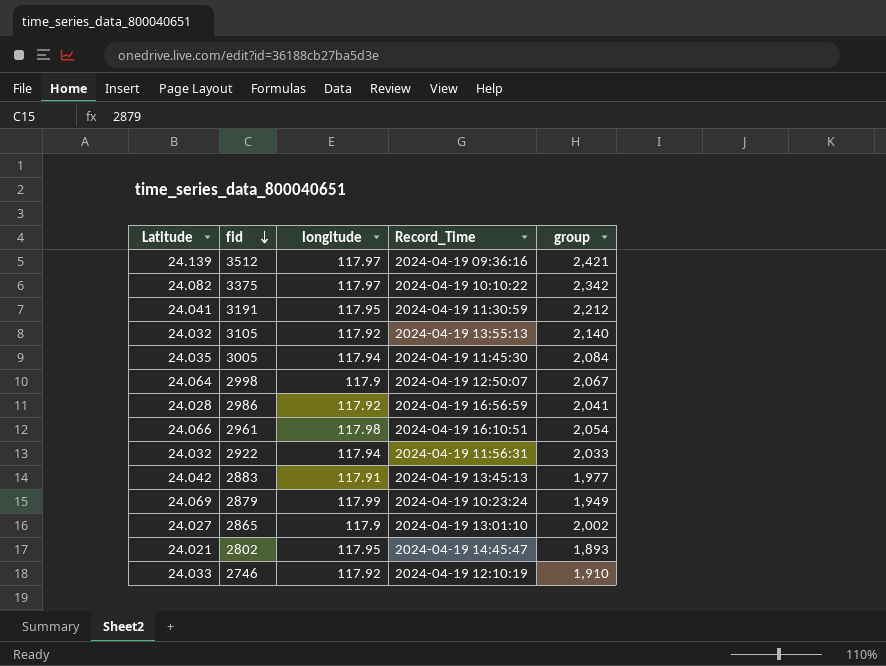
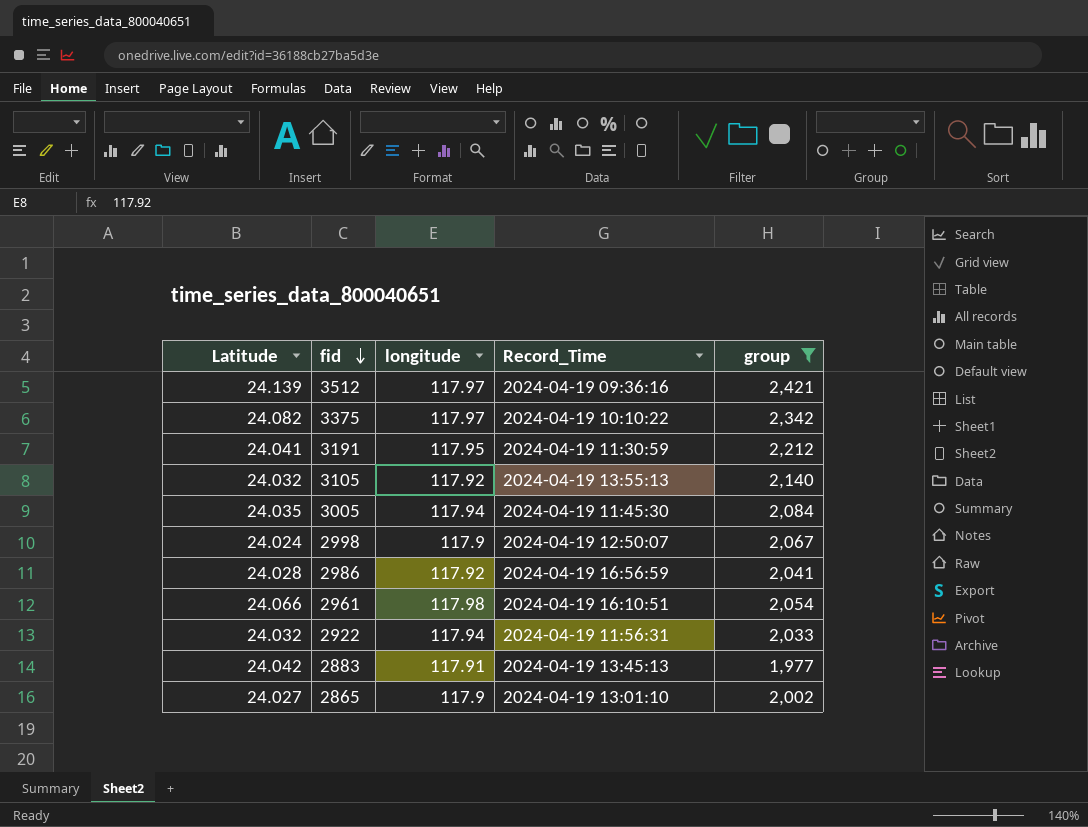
filter: none -> group >= 1,977
2998 | Latitude: 24.064 -> 24.024

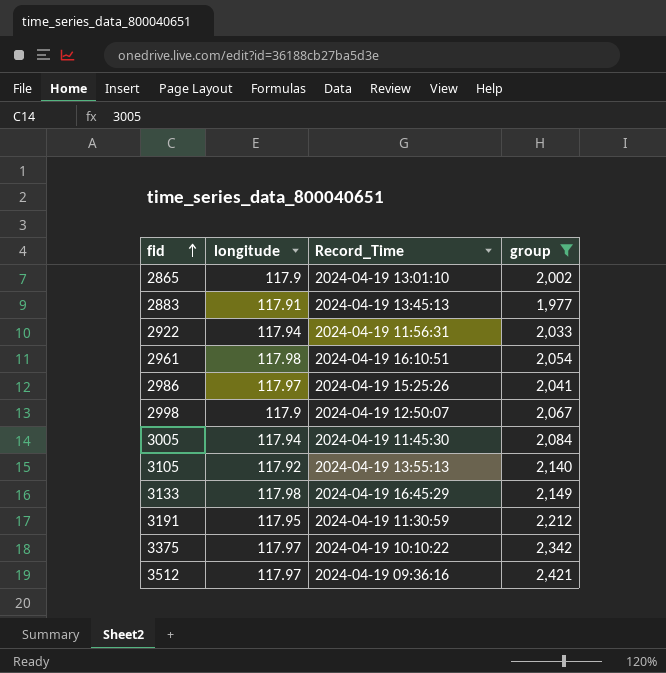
row order: fid descending -> fid ascending
column Latitude | position: 1 -> none
2986 | longitude: 117.92 -> 117.97
2986 | Record_Time: 2024-04-19 16:56:59 -> 2024-04-19 15:25:26
row 3133: none -> 117.98 | 2024-04-19 16:45:29 | 2,149

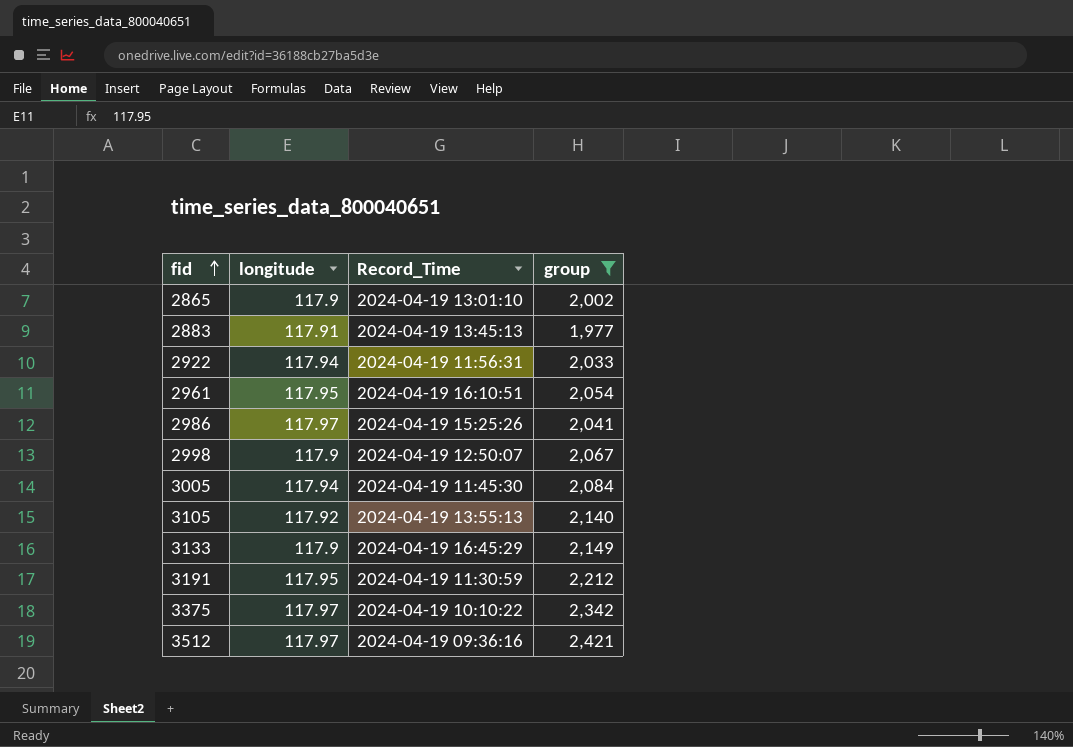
2961 | longitude: 117.98 -> 117.95
3133 | longitude: 117.98 -> 117.9

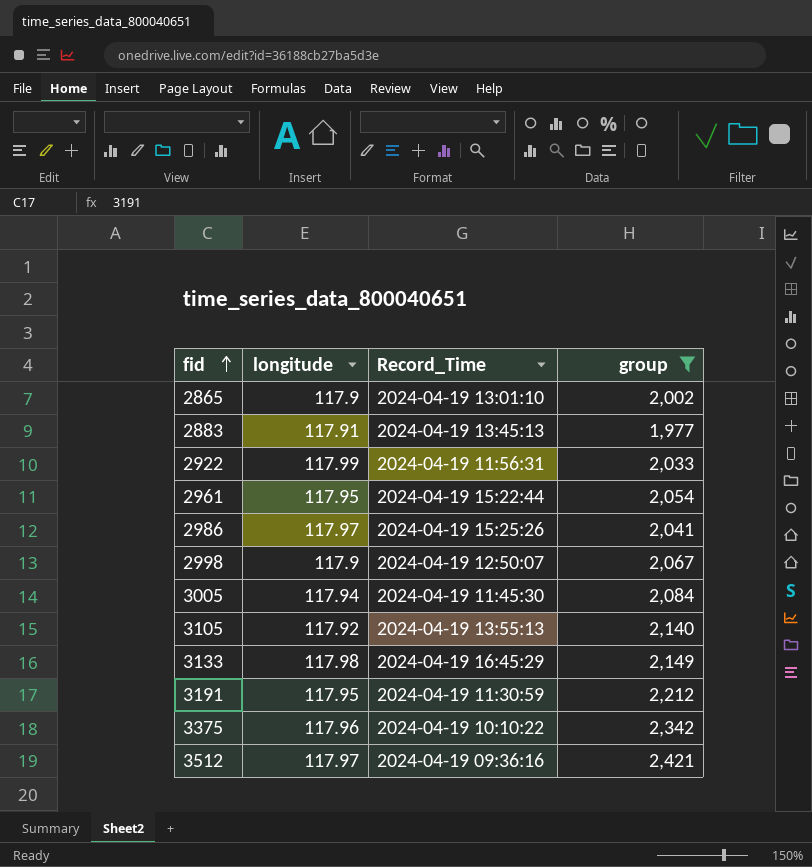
2922 | longitude: 117.94 -> 117.99
2961 | Record_Time: 2024-04-19 16:10:51 -> 2024-04-19 15:22:44
3133 | longitude: 117.9 -> 117.98
3375 | longitude: 117.97 -> 117.96

